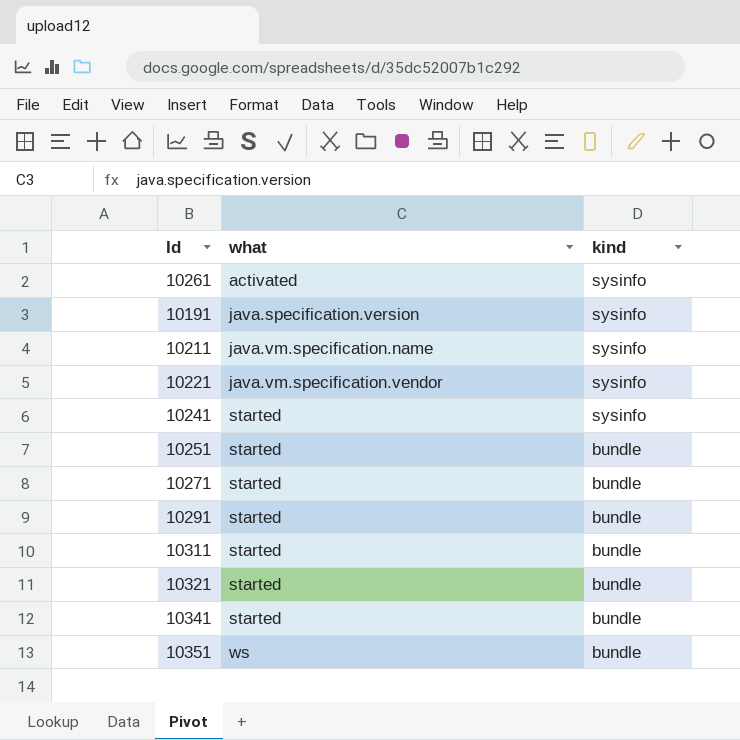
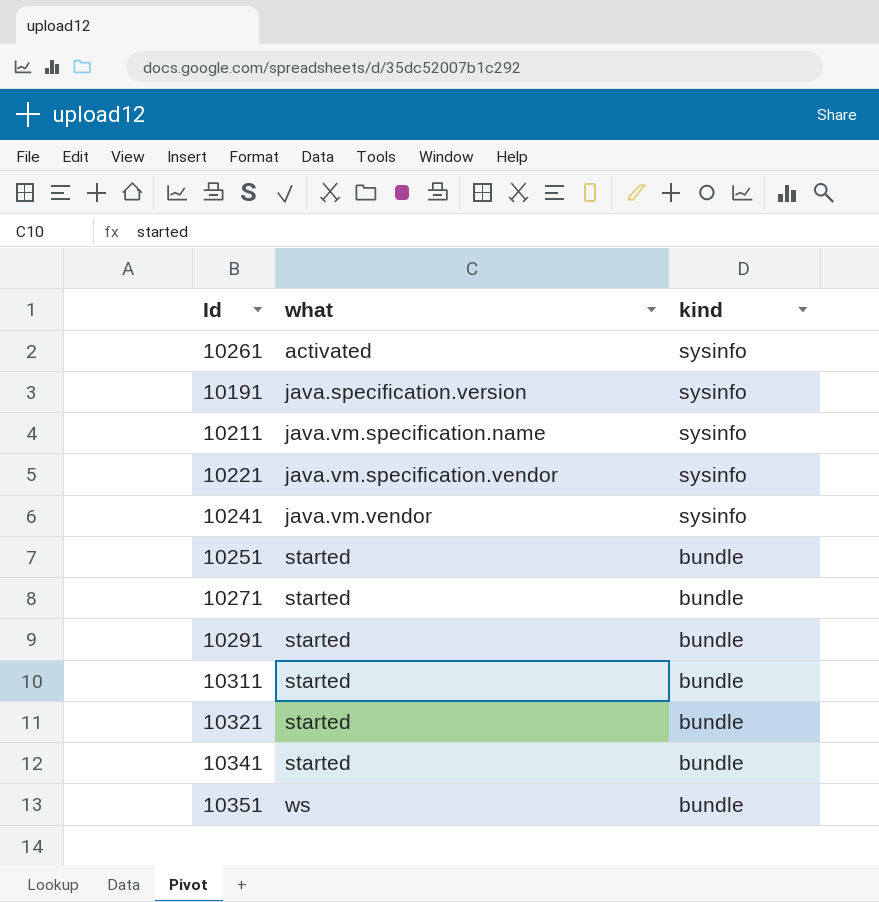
10241 | what: started -> java.vm.vendor

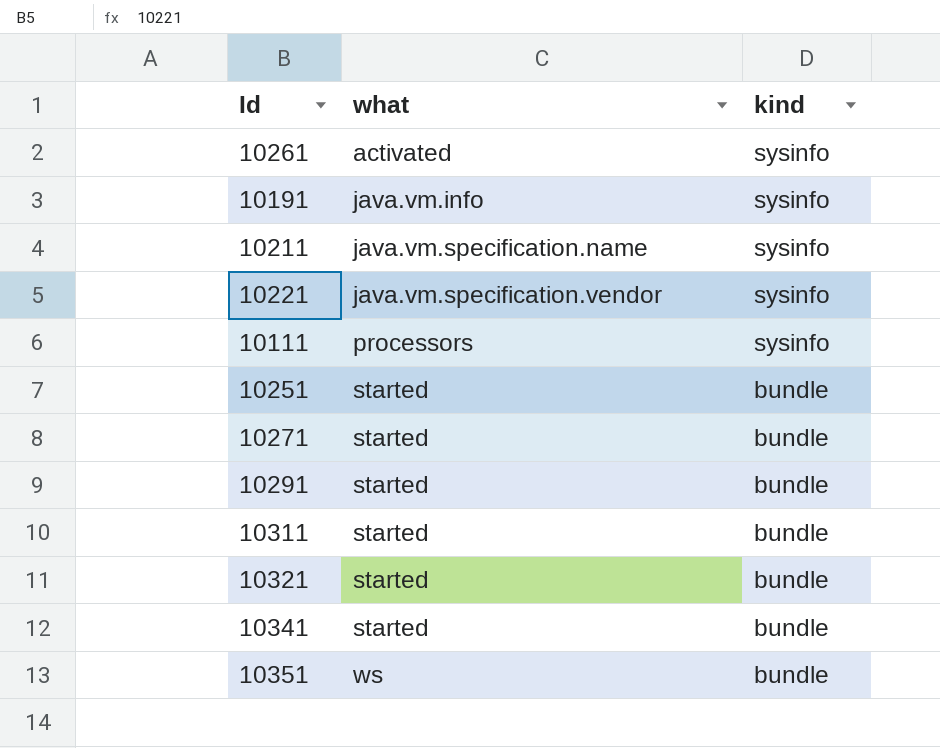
row 10241: java.vm.vendor | sysinfo -> none
10191 | what: java.specification.version -> java.vm.info
row 10111: none -> processors | sysinfo

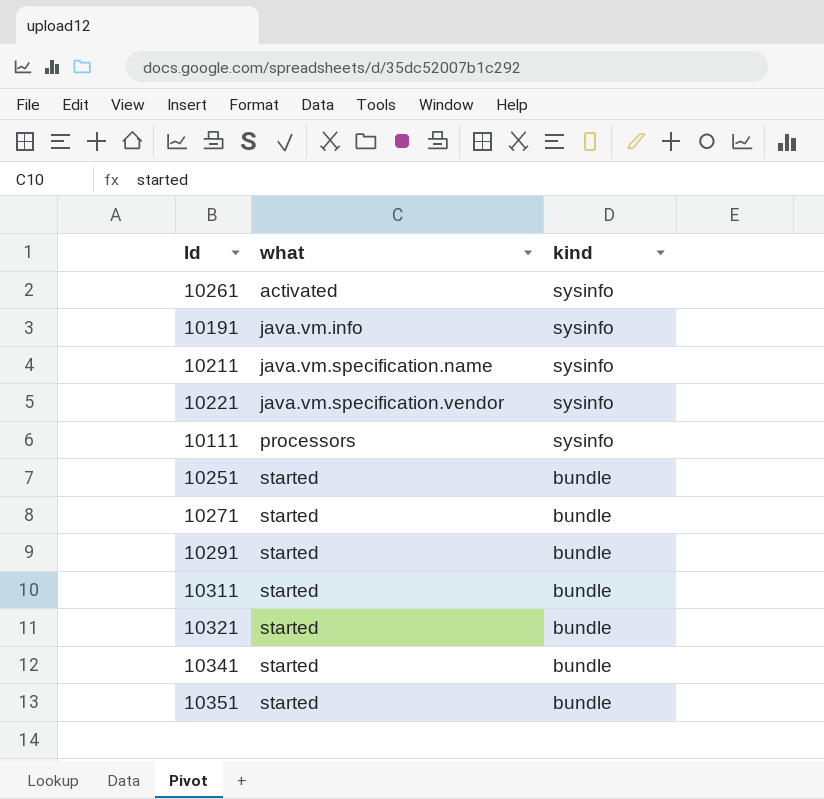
10351 | what: ws -> started

